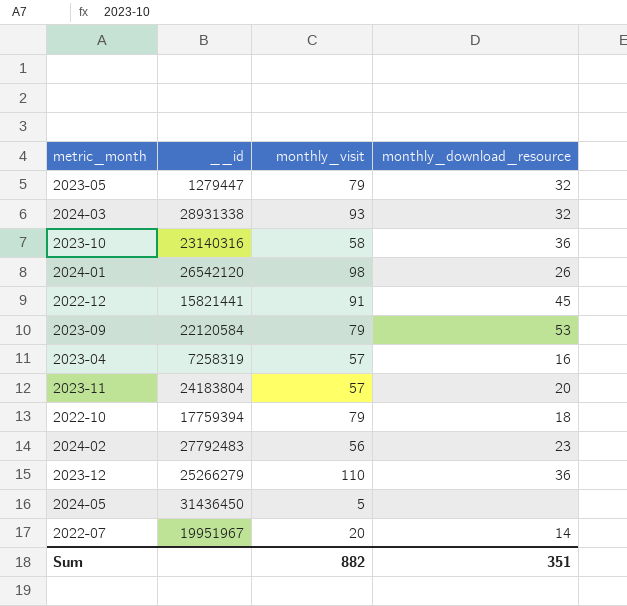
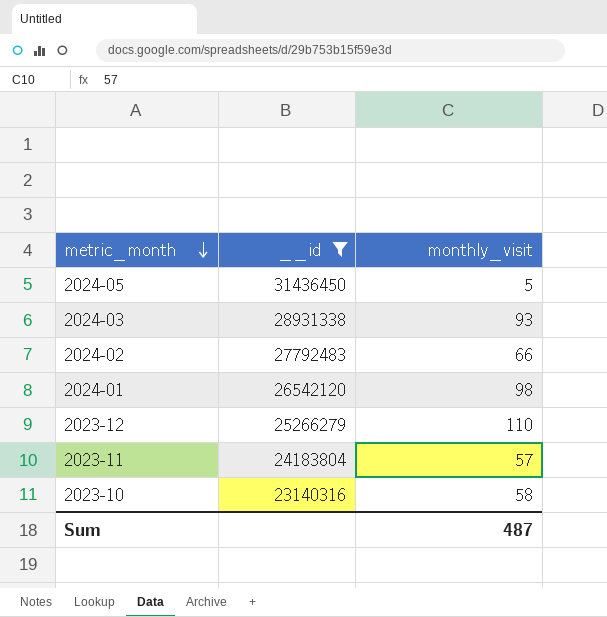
filter: none -> __id >= 23140316
row order: none -> metric_month descending
column monthly_download_resource | position: 4 -> none
2024-02 | monthly_visit: 56 -> 66
Sum | monthly_visit: 882 -> 487

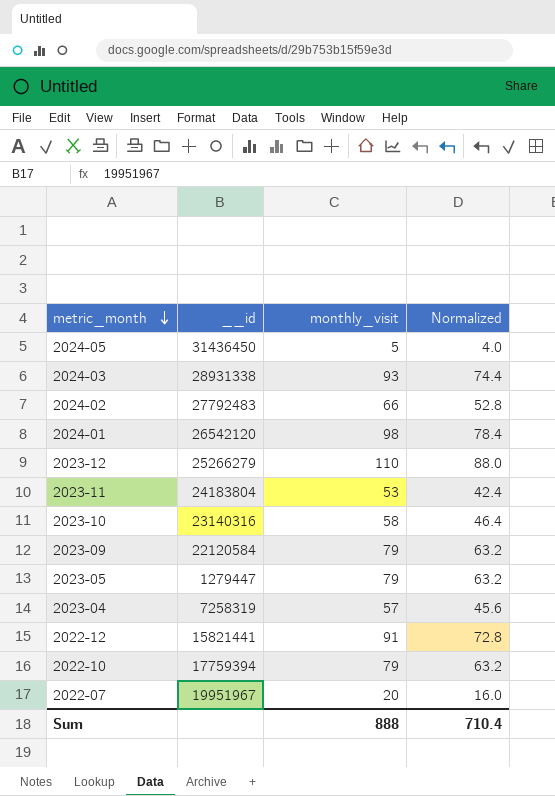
filter: __id >= 23140316 -> none
column Normalized | formula: none -> [monthly_visit] * 0.8
2023-11 | monthly_visit: 57 -> 53
Sum | monthly_visit: 487 -> 888

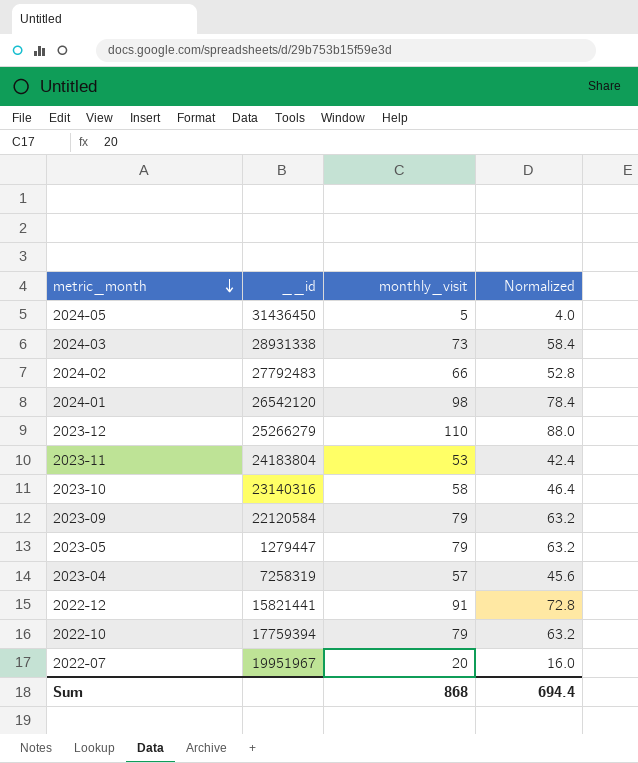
2024-03 | monthly_visit: 93 -> 73
2024-03 | Normalized: 74.4 -> 58.4
Sum | monthly_visit: 888 -> 868
Sum | Normalized: 710.4 -> 694.4

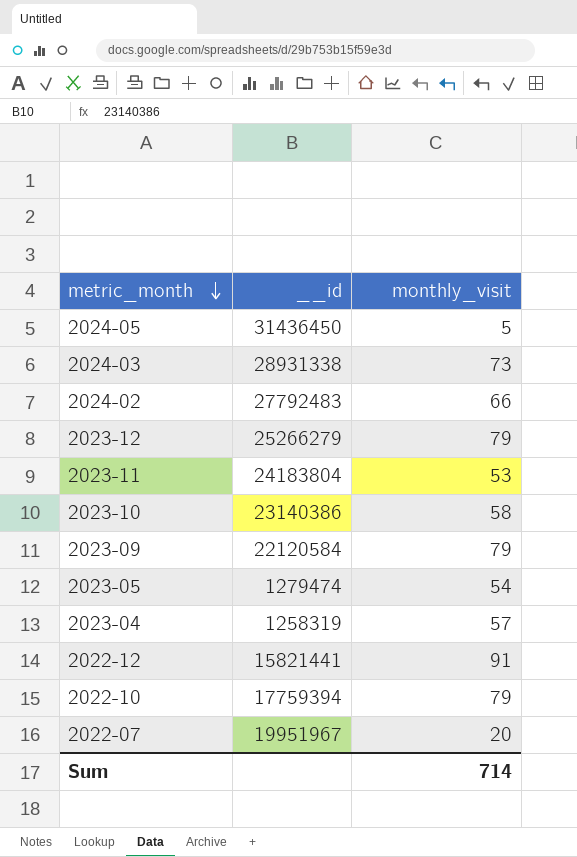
column Normalized | formula: [monthly_visit] * 0.8 -> none
row 2024-01: 26542120 | 98 | 78.4 -> none
2023-12 | monthly_visit: 110 -> 79
2023-10 | __id: 23140316 -> 23140386
2023-05 | __id: 1279447 -> 1279474
2023-05 | monthly_visit: 79 -> 54
2023-04 | __id: 7258319 -> 1258319
Sum | monthly_visit: 868 -> 714

